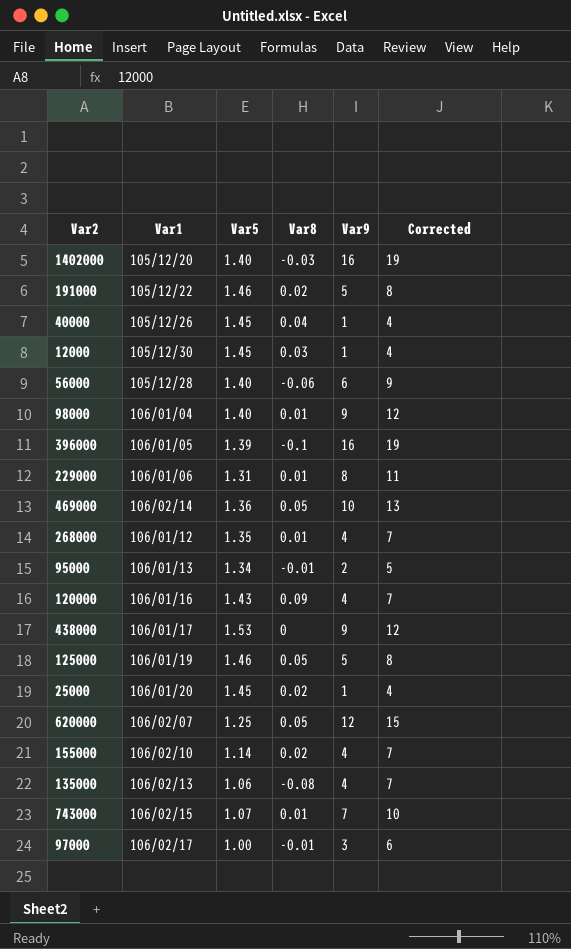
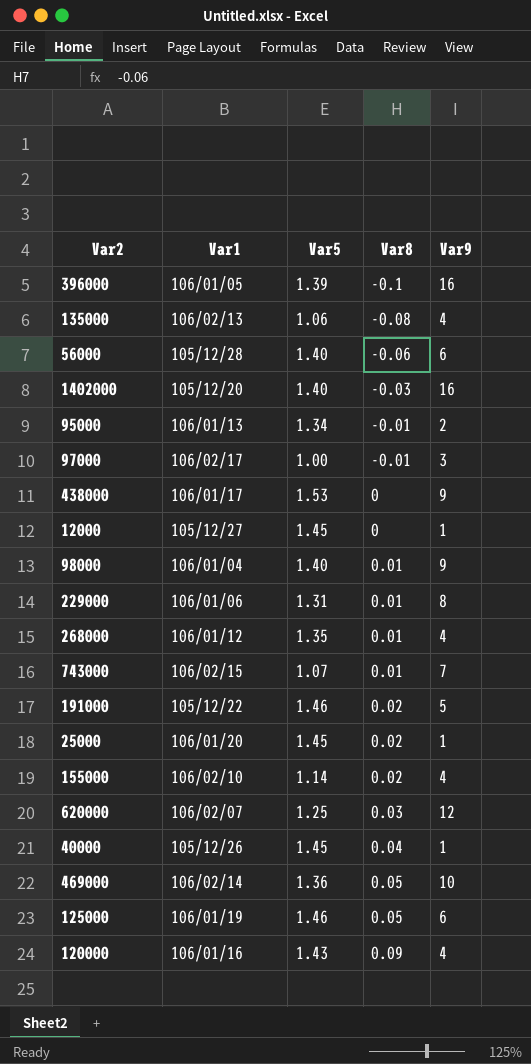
row order: none -> Var8 ascending
column Corrected | formula: [Var9] + 3 -> none
12000 | Var1: 105/12/30 -> 105/12/27
12000 | Var8: 0.03 -> 0
620000 | Var8: 0.05 -> 0.03
125000 | Var9: 5 -> 6

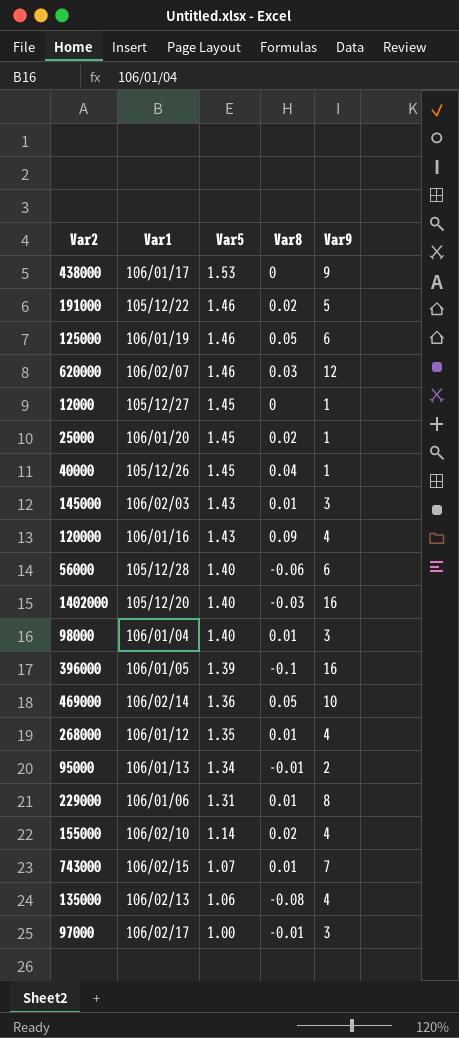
row order: Var8 ascending -> Var5 descending
620000 | Var5: 1.25 -> 1.46
row 145000: none -> 106/02/03 | 1.43 | 0.01 | 3
98000 | Var9: 9 -> 3

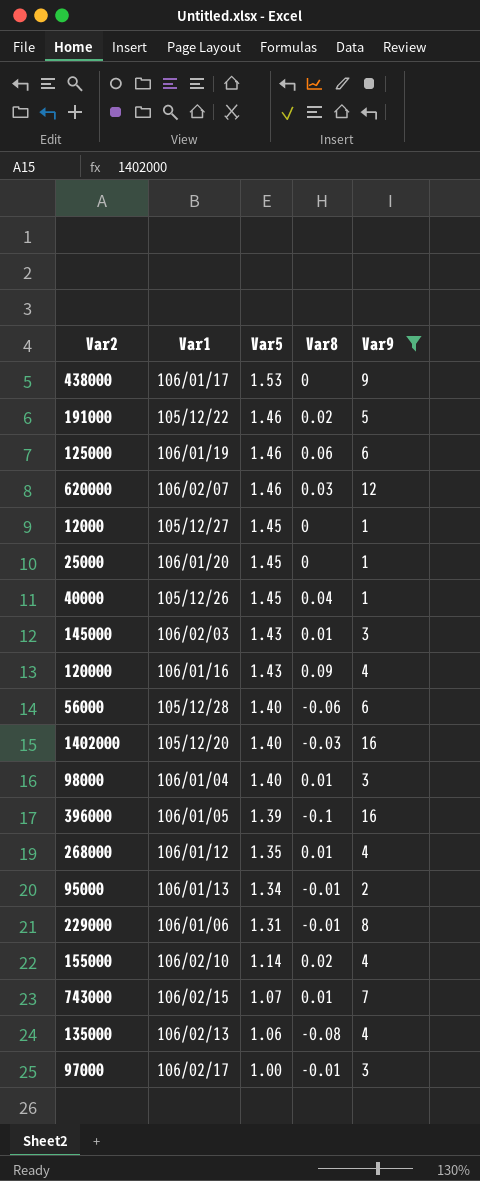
filter: none -> Var9 != 10
125000 | Var8: 0.05 -> 0.06
25000 | Var8: 0.02 -> 0
229000 | Var8: 0.01 -> -0.01

